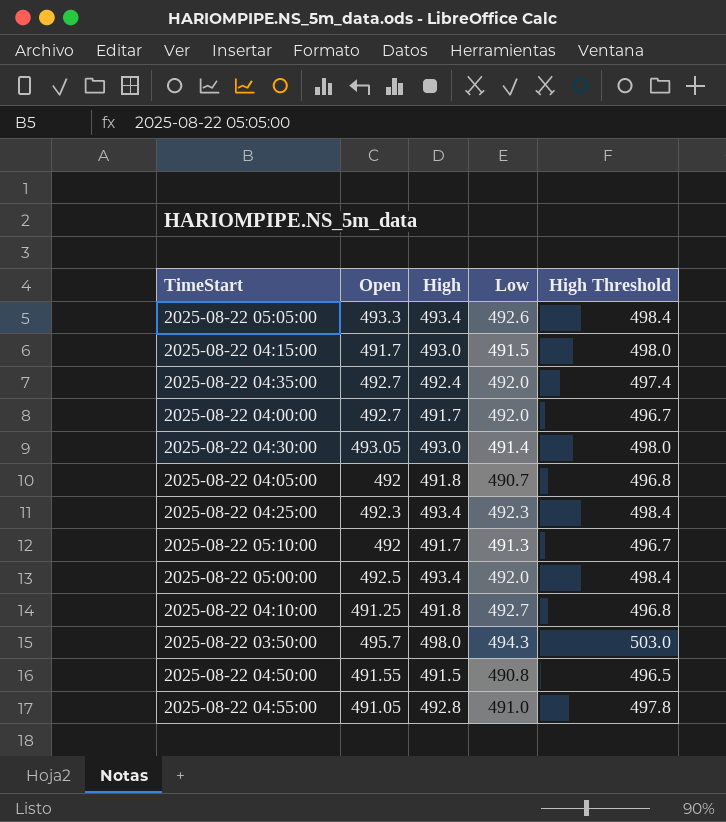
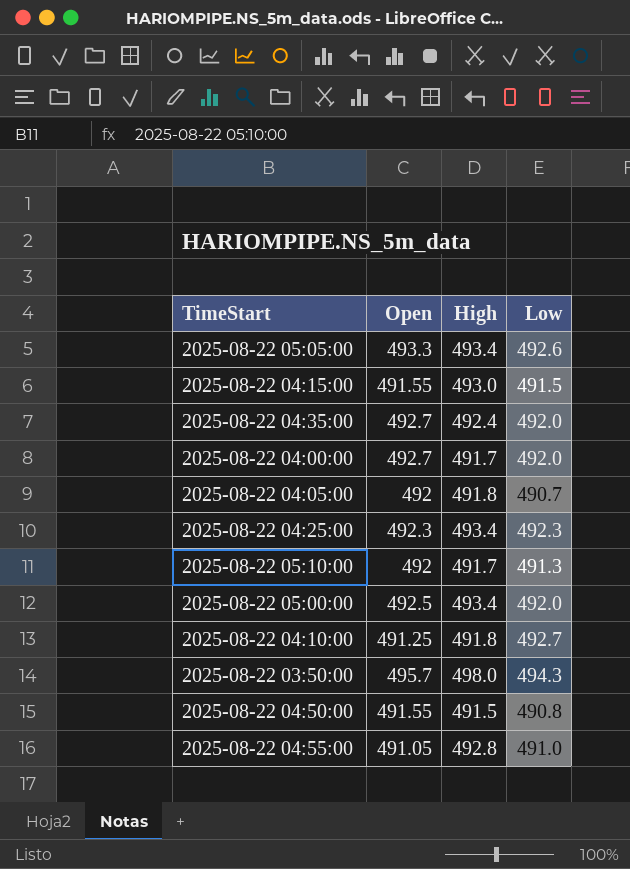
column High Threshold | formula: [High] + 5 -> none
row 2025-08-22 04:30:00: 493.05 | 493.0 | 491.4 | 498.0 -> none
2025-08-22 04:15:00 | Open: 491.7 -> 491.55

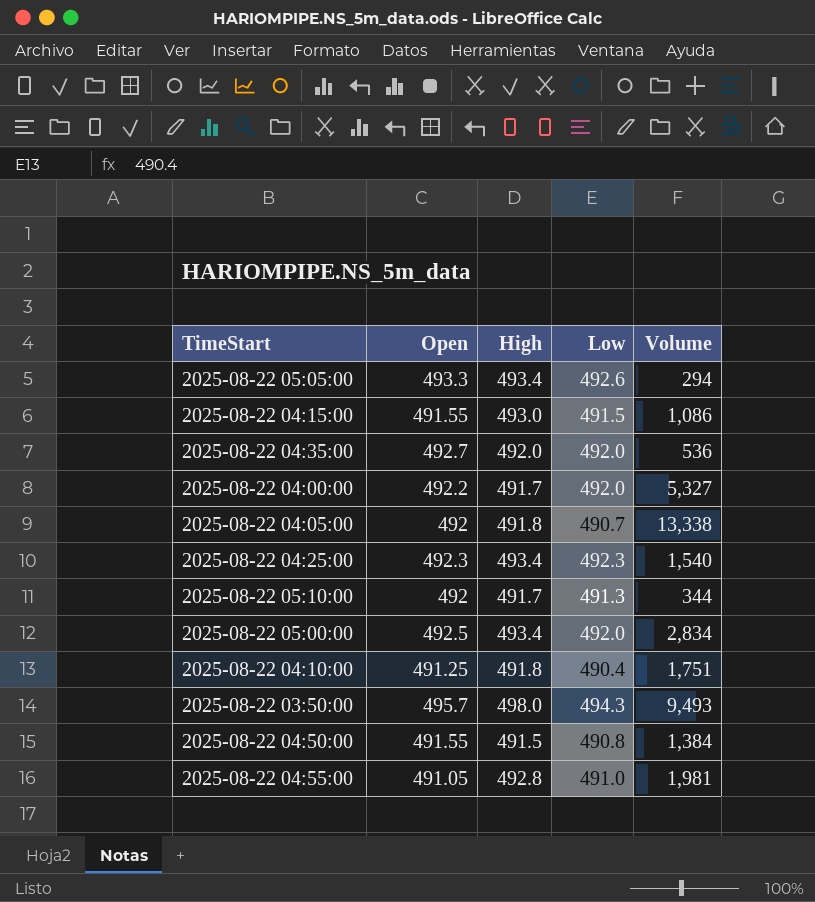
column Volume | position: none -> 5
2025-08-22 04:35:00 | High: 492.4 -> 492.0
2025-08-22 04:00:00 | Open: 492.7 -> 492.2
2025-08-22 04:10:00 | Low: 492.7 -> 490.4

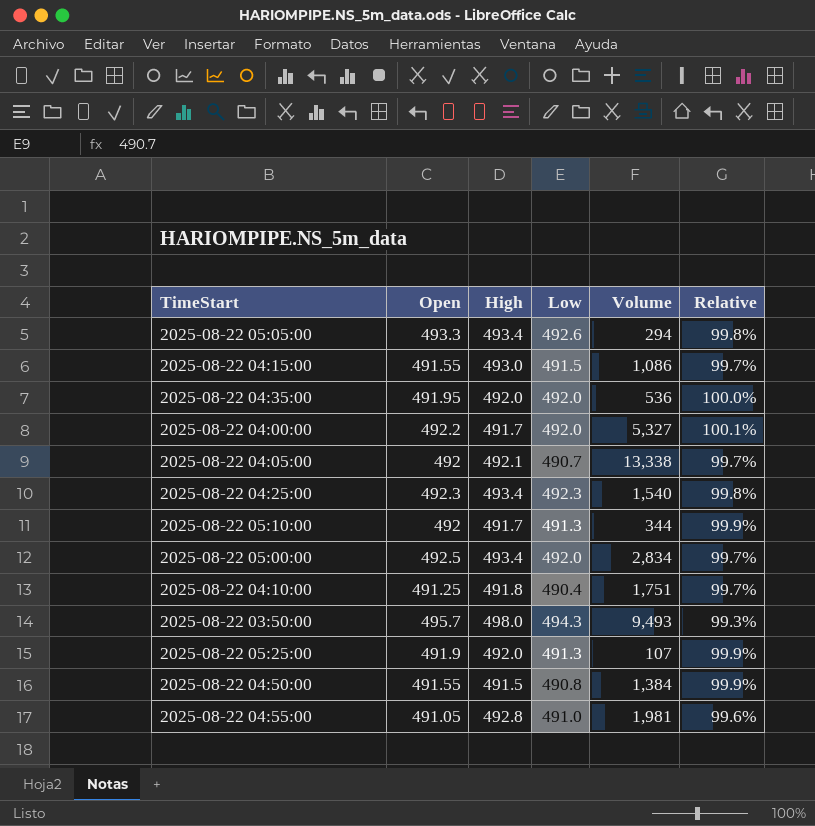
column Relative | formula: none -> [Low] / [High]
2025-08-22 04:35:00 | Open: 492.7 -> 491.95
2025-08-22 04:05:00 | High: 491.8 -> 492.1
row 2025-08-22 05:25:00: none -> 491.9 | 492.0 | 491.3 | 107 | 99.9%

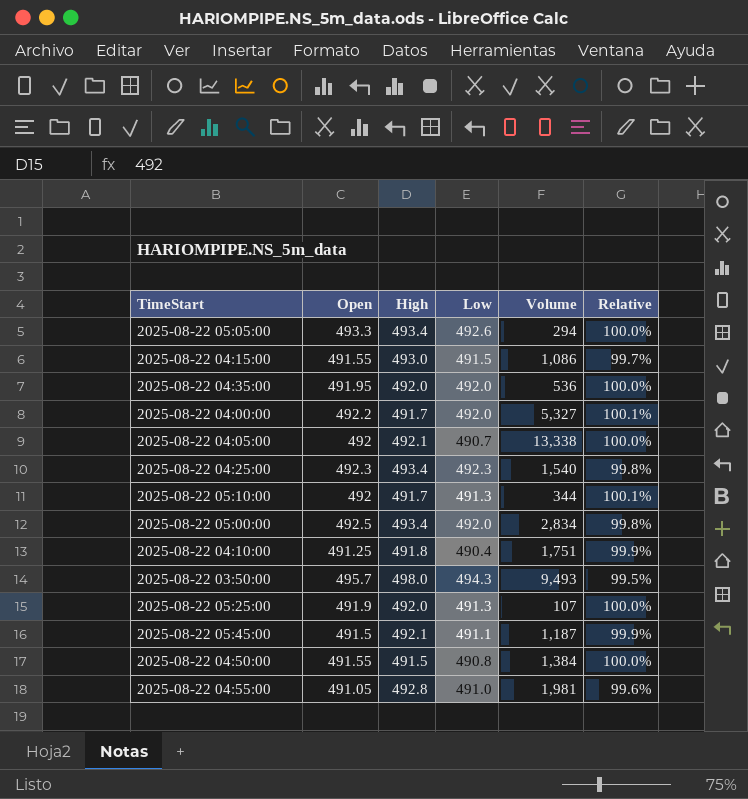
column Relative | formula: [Low] / [High] -> [Open] / [High]
row 2025-08-22 05:45:00: none -> 491.5 | 492.1 | 491.1 | 1,187 | 99.9%

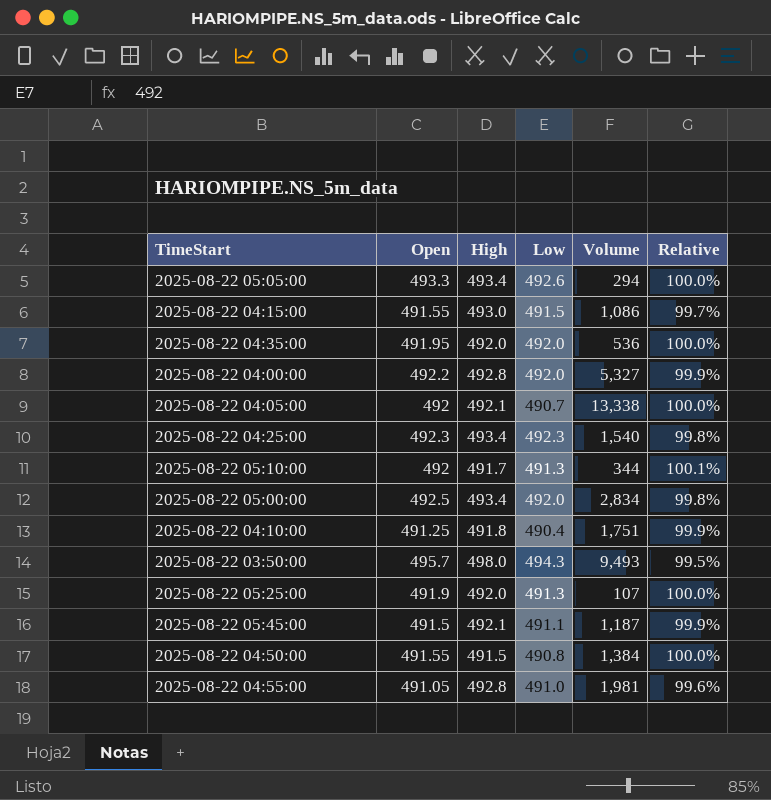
2025-08-22 04:00:00 | High: 491.7 -> 492.8
2025-08-22 04:00:00 | Relative: 100.1% -> 99.9%

